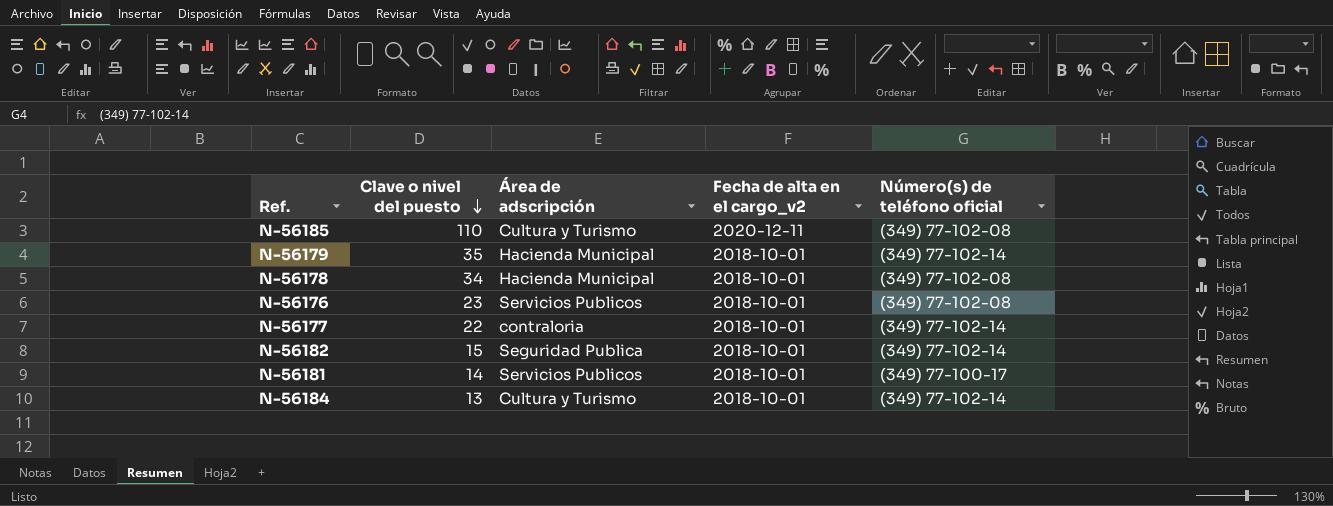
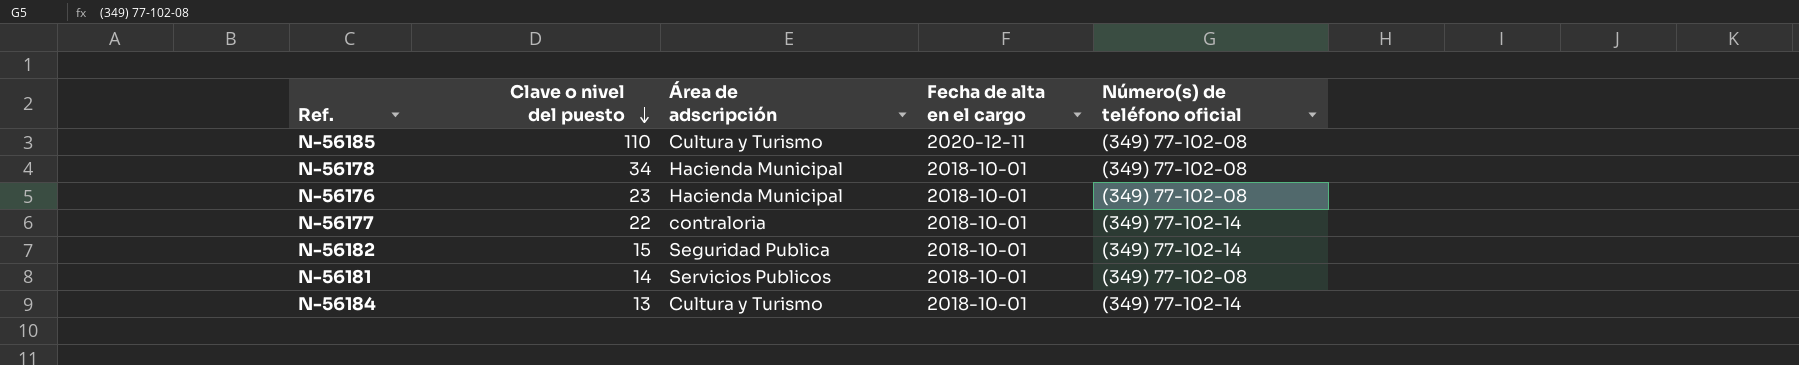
column name: Fecha de alta en el cargo_v2 -> Fecha de alta en el cargo
row N-56179: 35 | Hacienda Municipal | 2018-10-01 | (349) 77-102-14 -> none
N-56176 | Área de adscripción: Servicios Publicos -> Hacienda Municipal
N-56181 | Número(s) de teléfono oficial: (349) 77-100-17 -> (349) 77-102-08

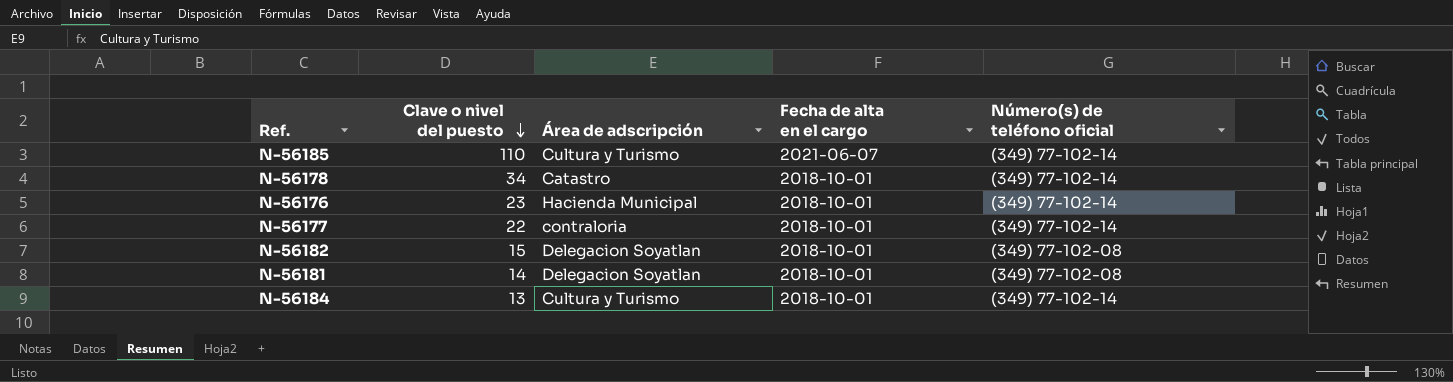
N-56185 | Fecha de alta en el cargo: 2020-12-11 -> 2021-06-07
N-56185 | Número(s) de teléfono oficial: (349) 77-102-08 -> (349) 77-102-14
N-56178 | Área de adscripción: Hacienda Municipal -> Catastro
N-56178 | Número(s) de teléfono oficial: (349) 77-102-08 -> (349) 77-102-14
N-56176 | Número(s) de teléfono oficial: (349) 77-102-08 -> (349) 77-102-14
N-56182 | Área de adscripción: Seguridad Publica -> Delegacion Soyatlan
N-56182 | Número(s) de teléfono oficial: (349) 77-102-14 -> (349) 77-102-08
N-56181 | Área de adscripción: Servicios Publicos -> Delegacion Soyatlan

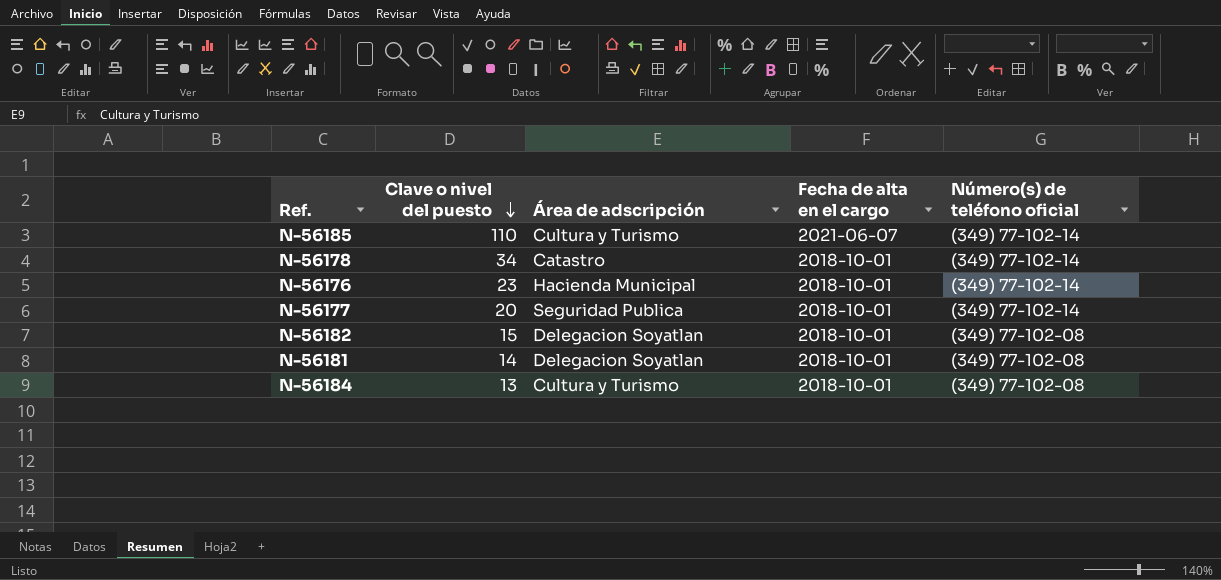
N-56177 | Clave o nivel del puesto: 22 -> 20
N-56177 | Área de adscripción: contraloria -> Seguridad Publica
N-56184 | Número(s) de teléfono oficial: (349) 77-102-14 -> (349) 77-102-08

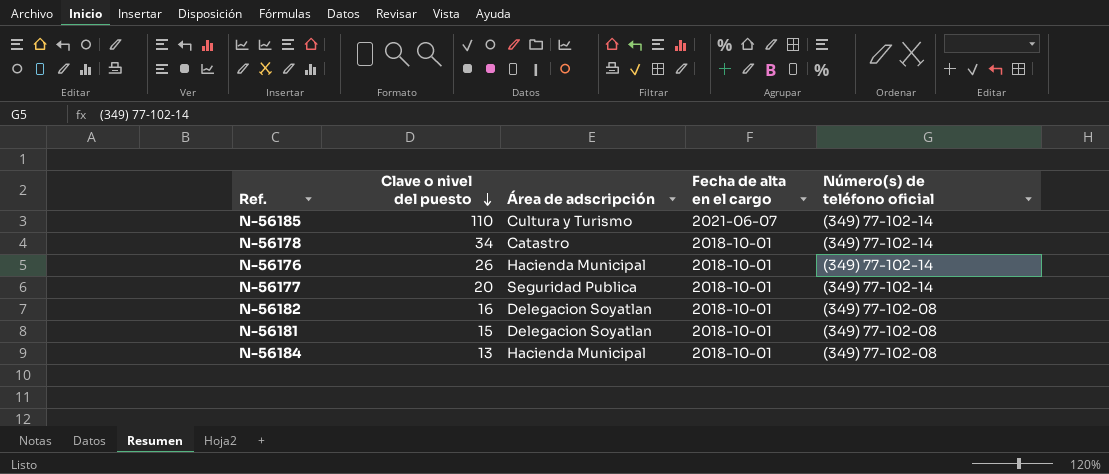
N-56176 | Clave o nivel del puesto: 23 -> 26
N-56182 | Clave o nivel del puesto: 15 -> 16
N-56181 | Clave o nivel del puesto: 14 -> 15
N-56184 | Área de adscripción: Cultura y Turismo -> Hacienda Municipal

